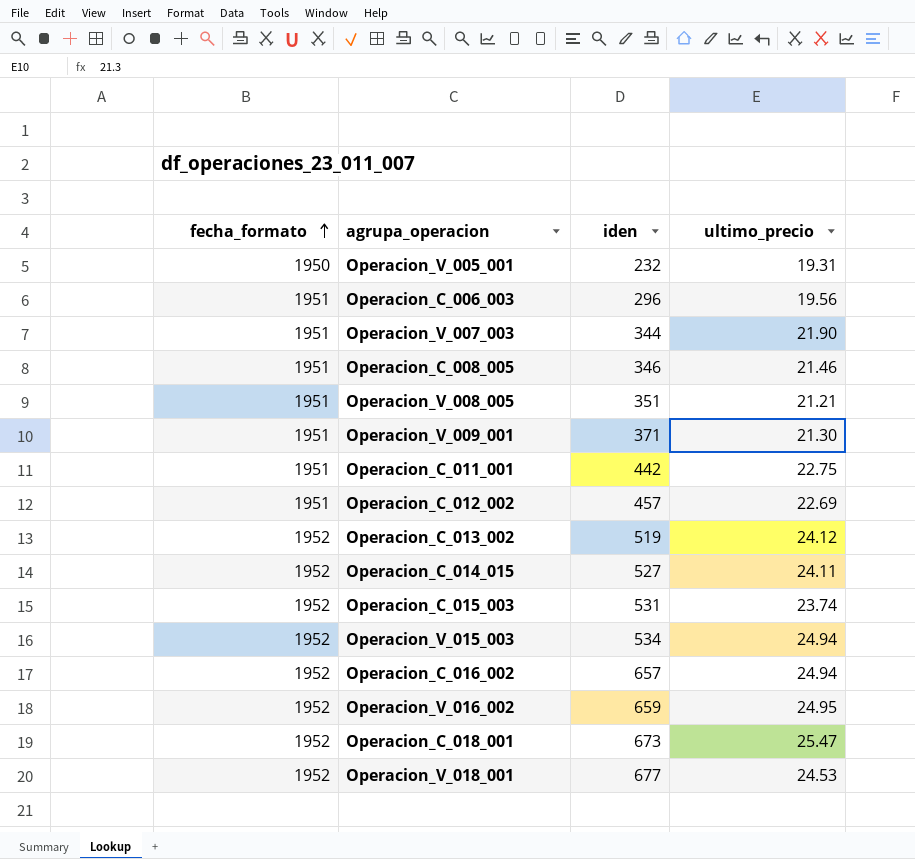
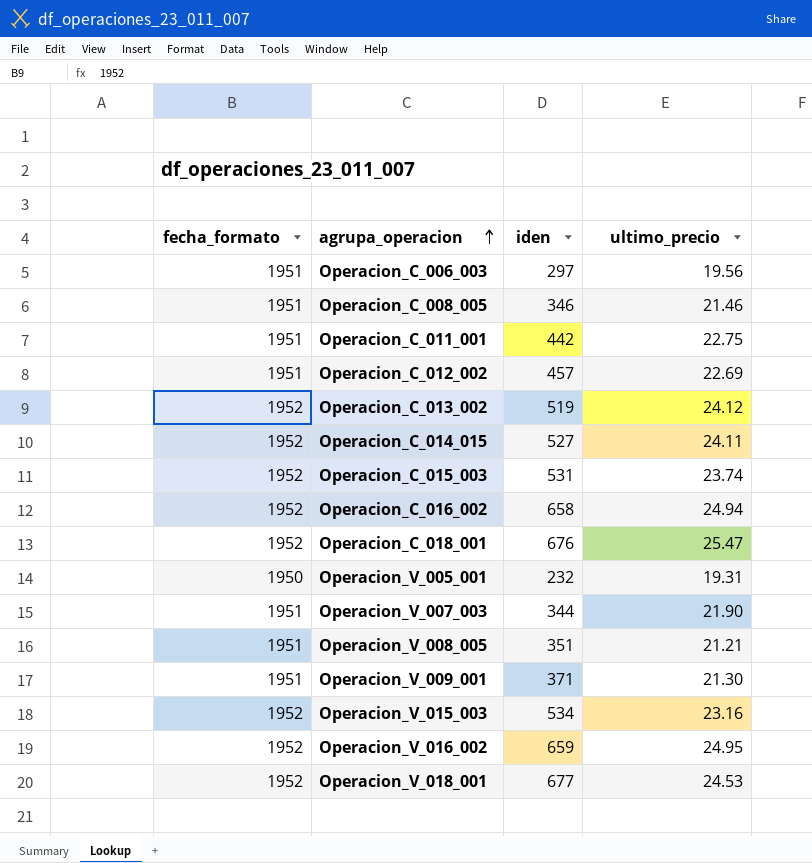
row order: fecha_formato ascending -> agrupa_operacion ascending
Operacion_C_006_003 | iden: 296 -> 297
Operacion_C_016_002 | iden: 657 -> 658
Operacion_C_018_001 | iden: 673 -> 676
Operacion_V_015_003 | ultimo_precio: 24.94 -> 23.16

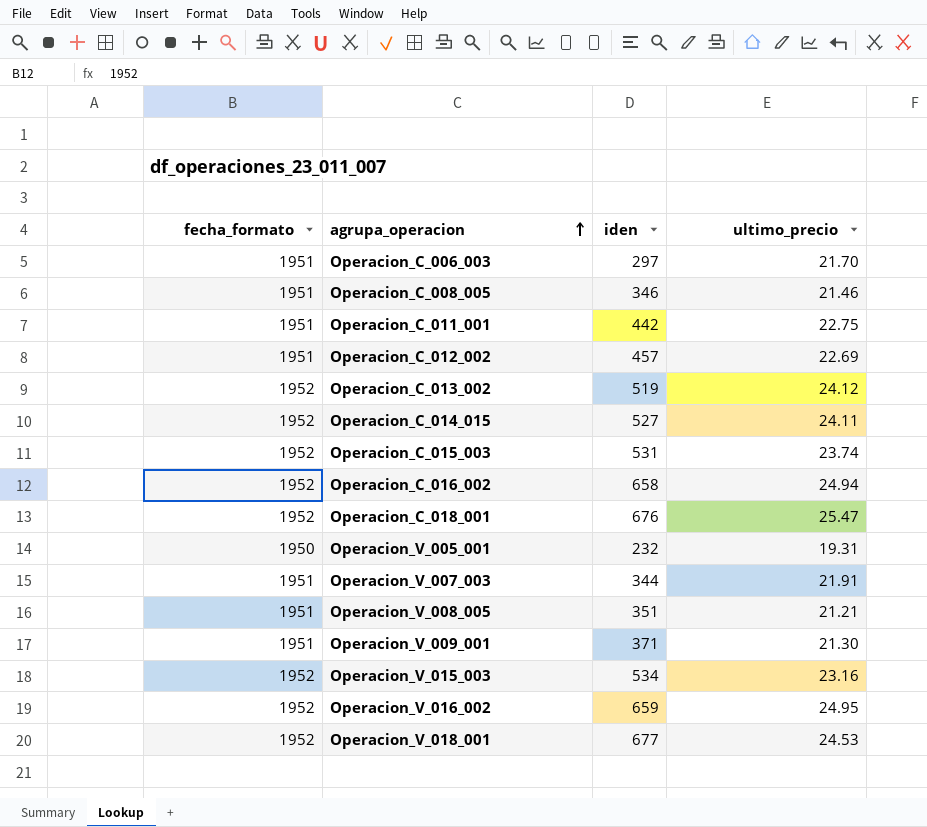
Operacion_C_006_003 | ultimo_precio: 19.56 -> 21.70
Operacion_V_007_003 | ultimo_precio: 21.90 -> 21.91

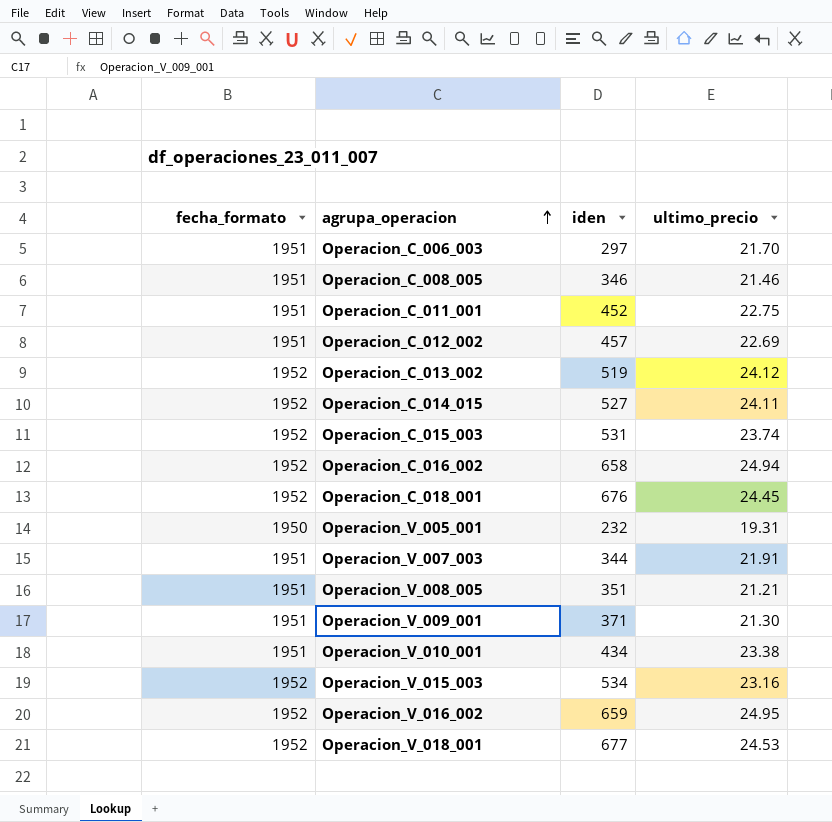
Operacion_C_011_001 | iden: 442 -> 452
Operacion_C_018_001 | ultimo_precio: 25.47 -> 24.45
row Operacion_V_010_001: none -> 1951 | 434 | 23.38

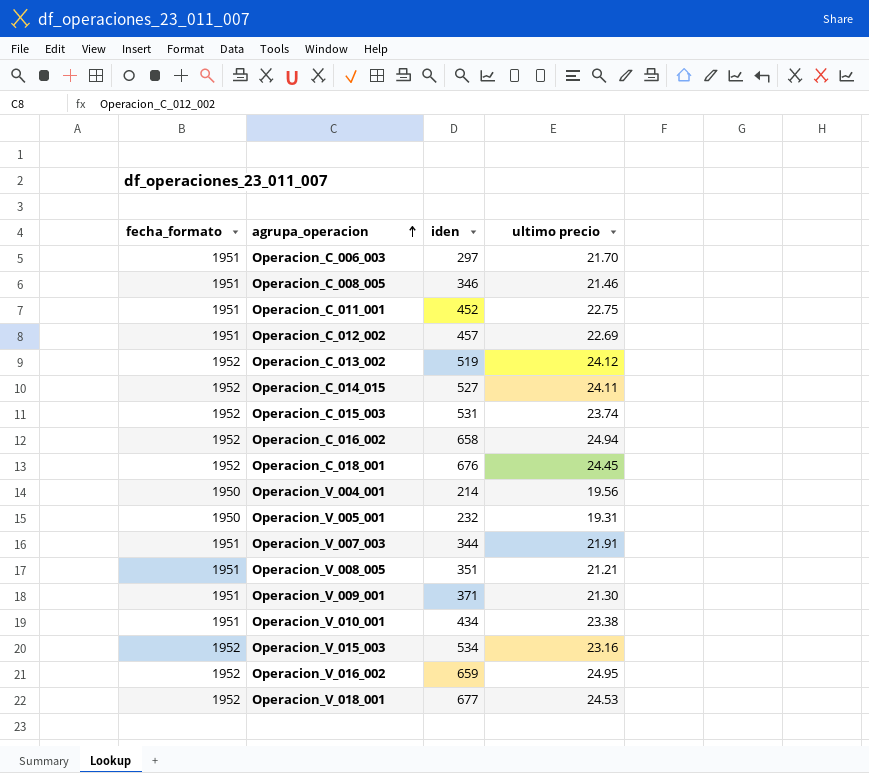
column name: ultimo_precio -> ultimo precio
row Operacion_V_004_001: none -> 1950 | 214 | 19.56

